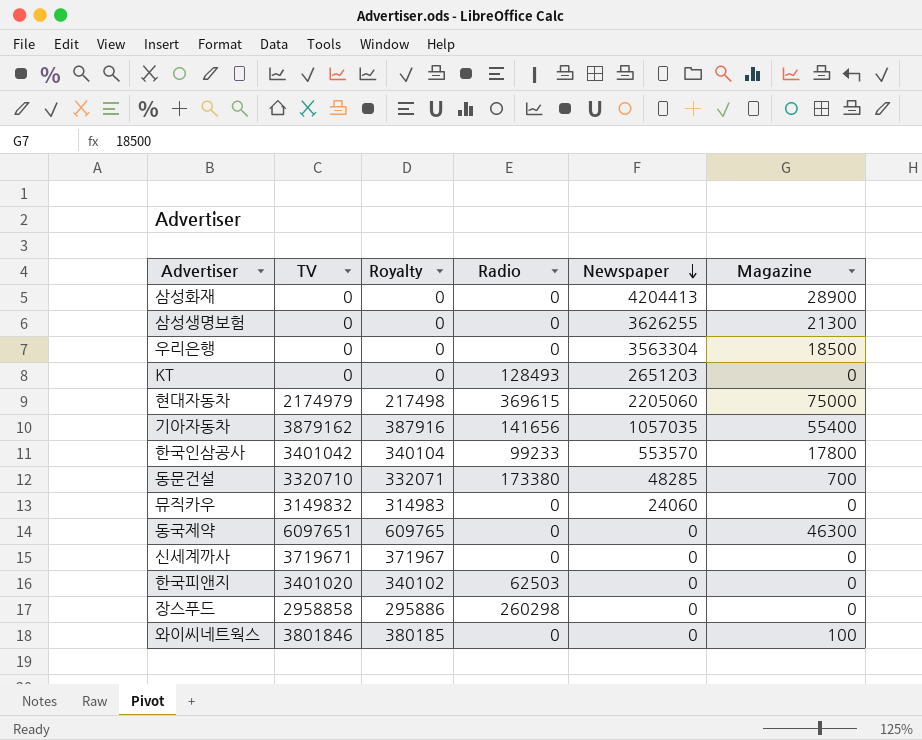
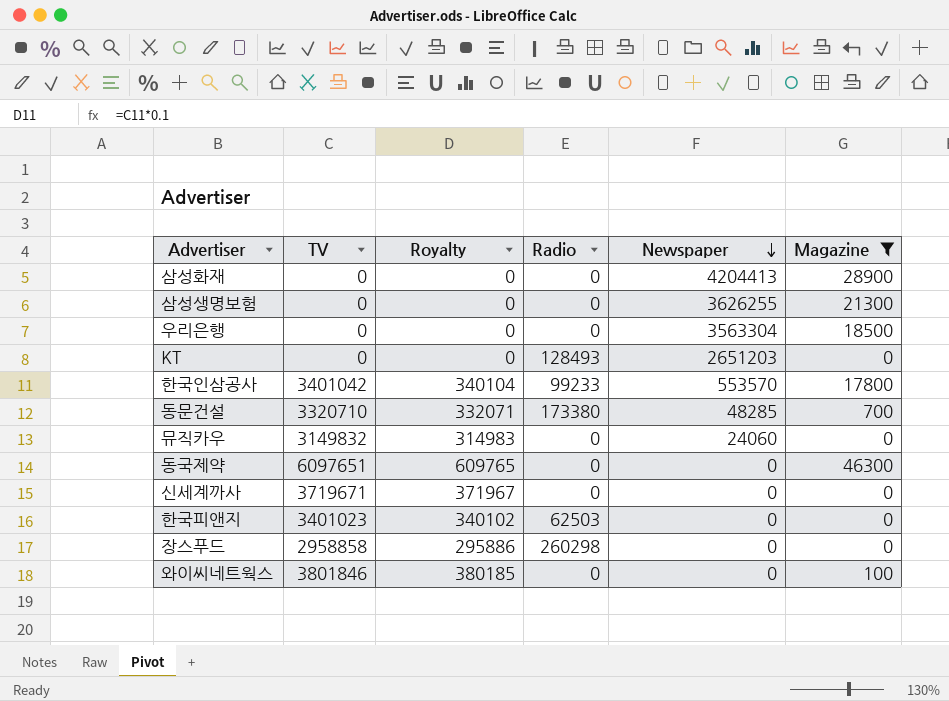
filter: none -> Magazine <= 46300
한국피앤지 | TV: 3401020 -> 3401023

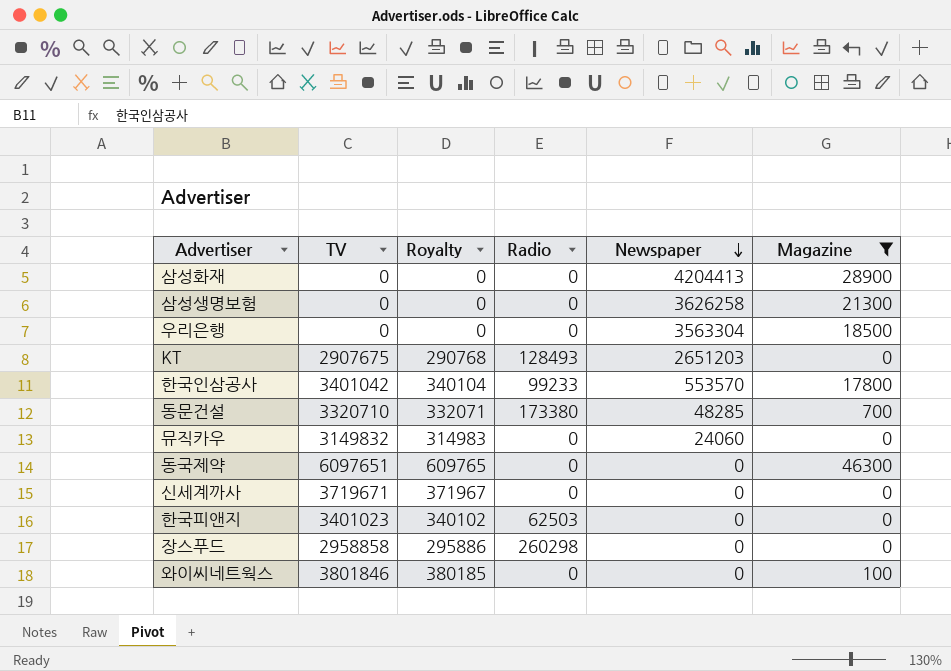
삼성생명보험 | Newspaper: 3626255 -> 3626258
KT | TV: 0 -> 2907675
KT | Royalty: 0 -> 290768

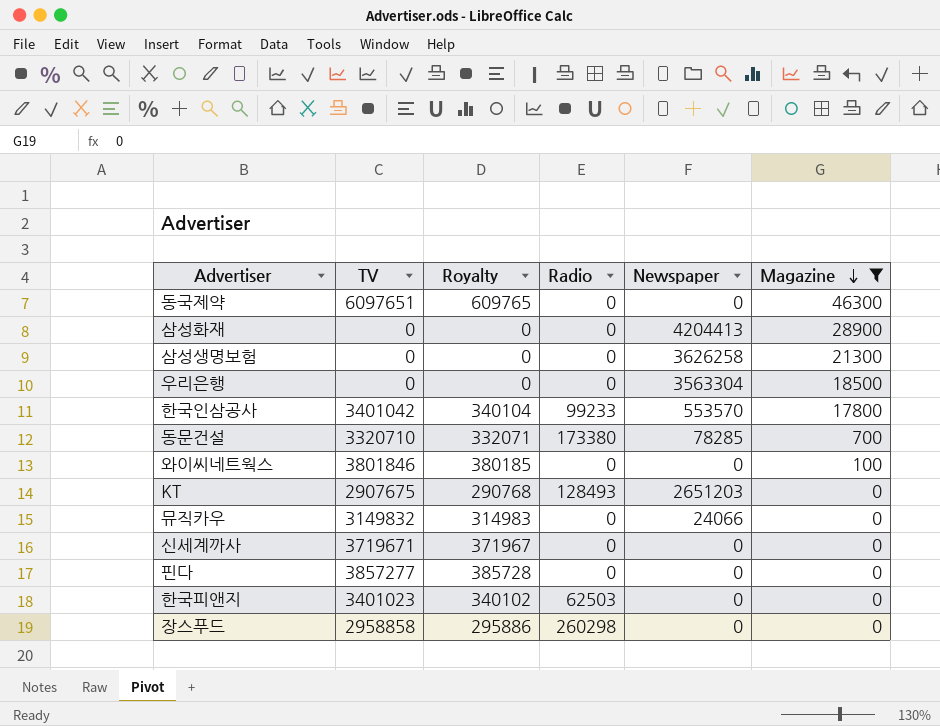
row order: Newspaper descending -> Magazine descending
동문건설 | Newspaper: 48285 -> 78285
뮤직카우 | Newspaper: 24060 -> 24066
row 핀다: none -> 3857277 | 385728 | 0 | 0 | 0

